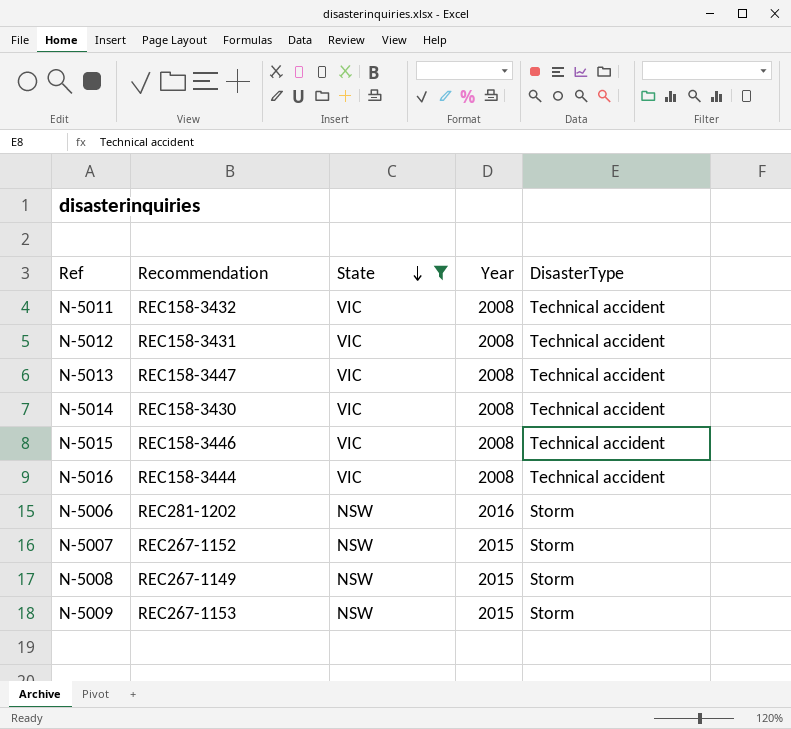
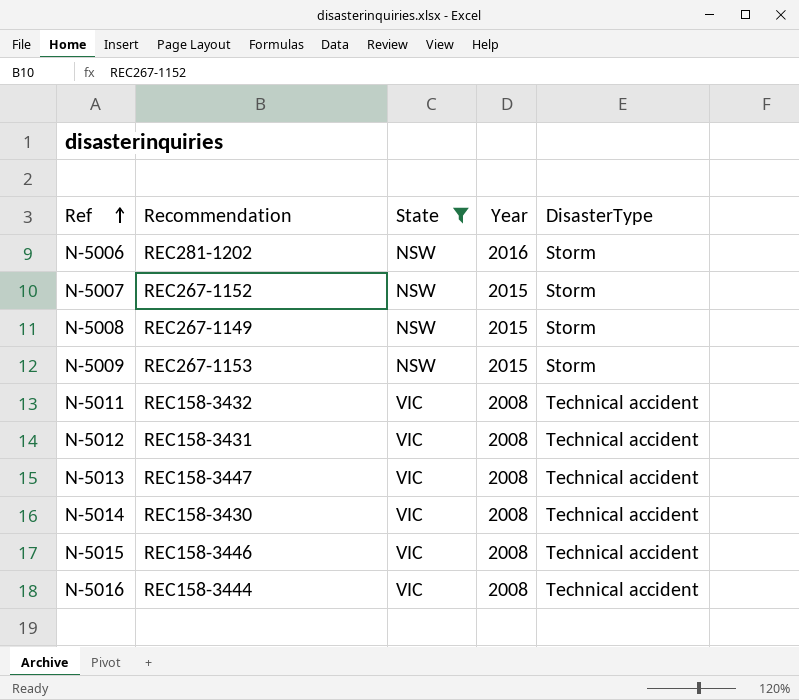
row order: State descending -> Ref ascending

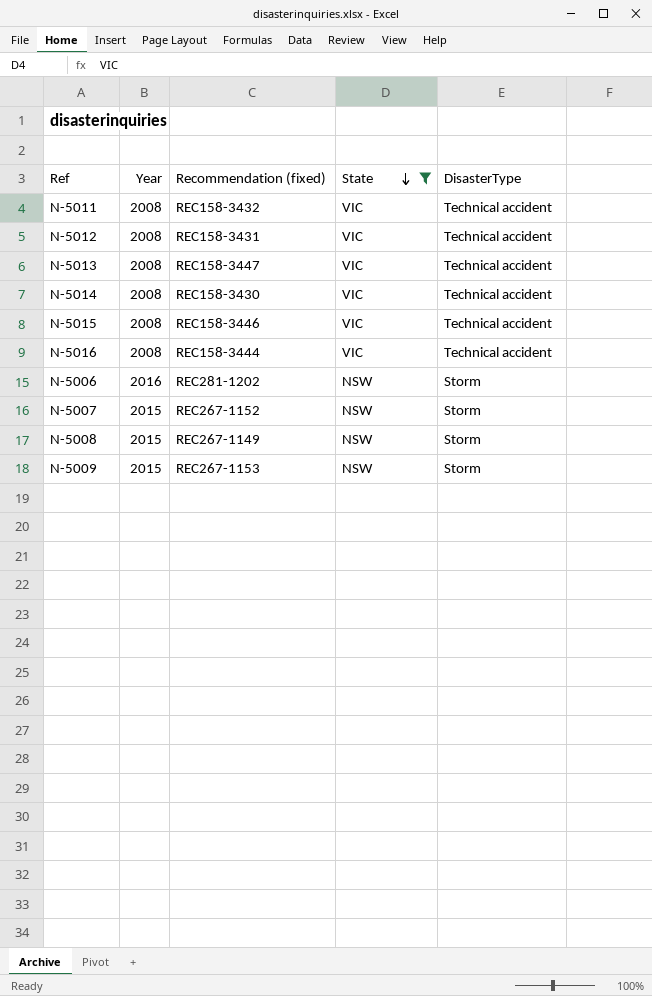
row order: Ref ascending -> State descending
column Year | position: 4 -> 2
column name: Recommendation -> Recommendation (fixed)

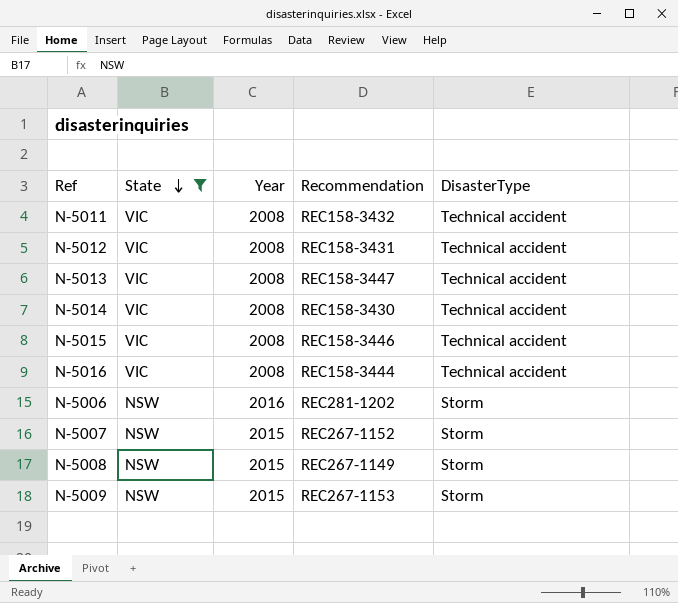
column State | position: 4 -> 2
column name: Recommendation (fixed) -> Recommendation

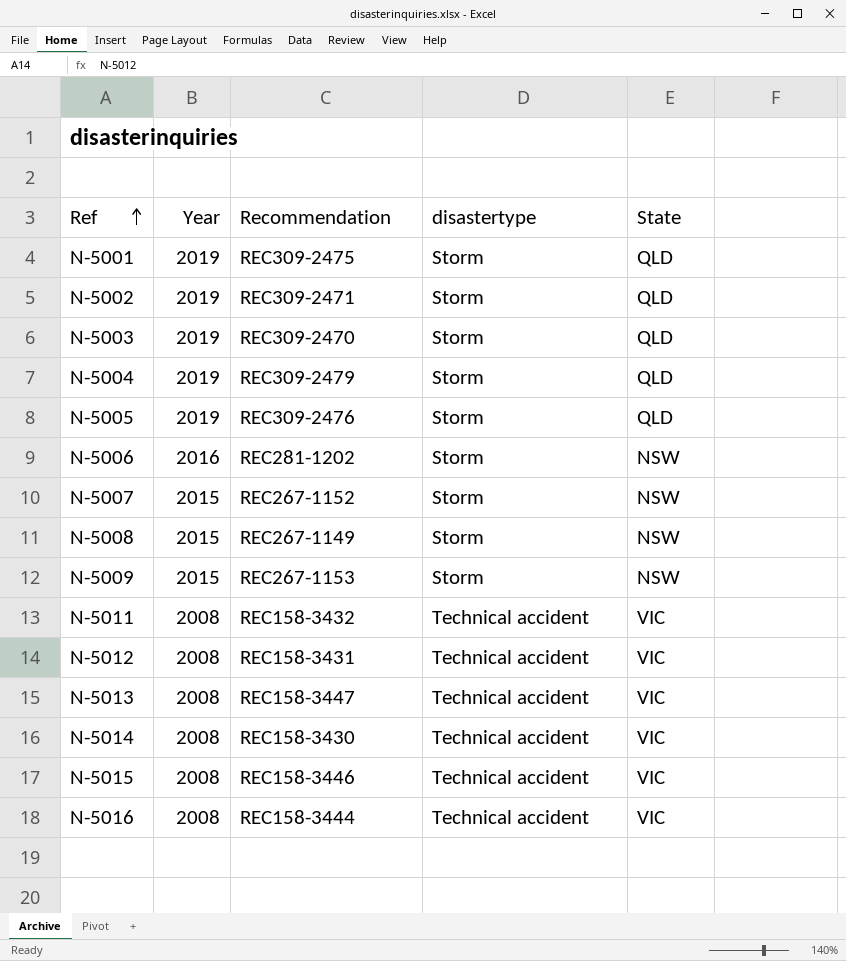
filter: State != QLD -> none
row order: State descending -> Ref ascending
column name: DisasterType -> disastertype
column State | position: 2 -> 5

